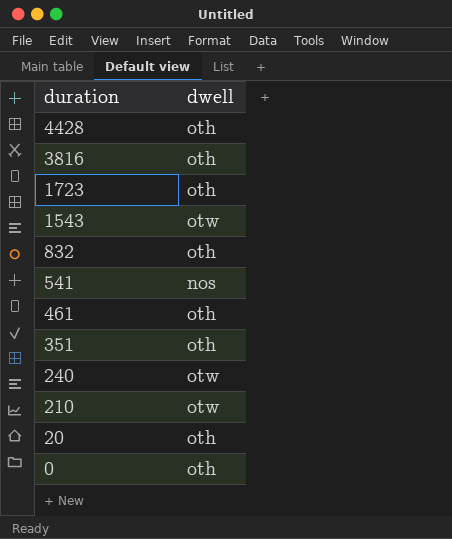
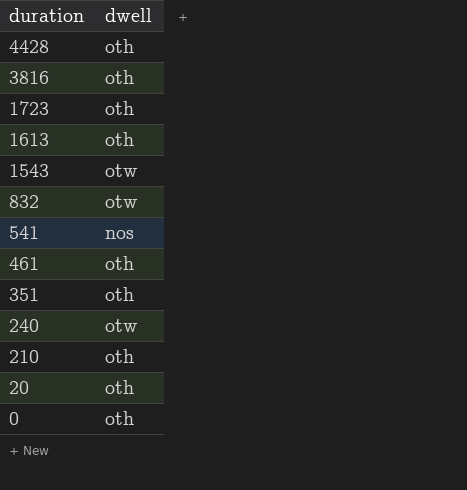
row 1613: none -> oth
832 | dwell: oth -> otw
210 | dwell: otw -> oth

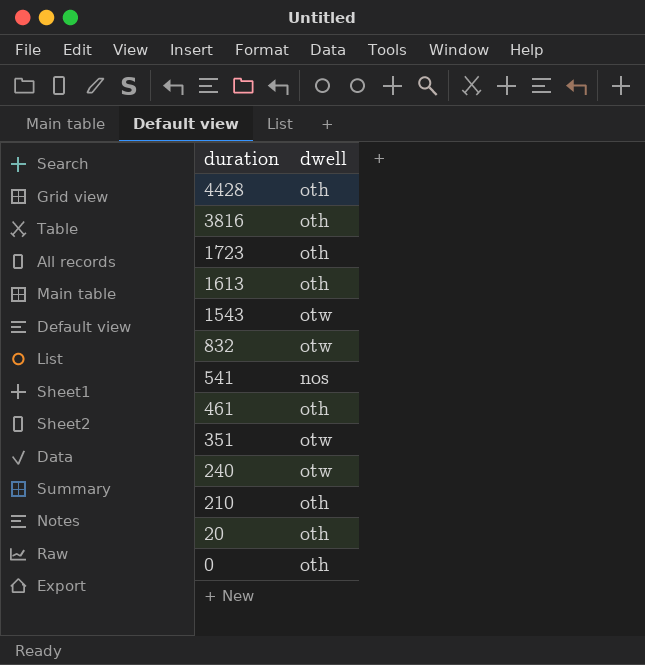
351 | dwell: oth -> otw

